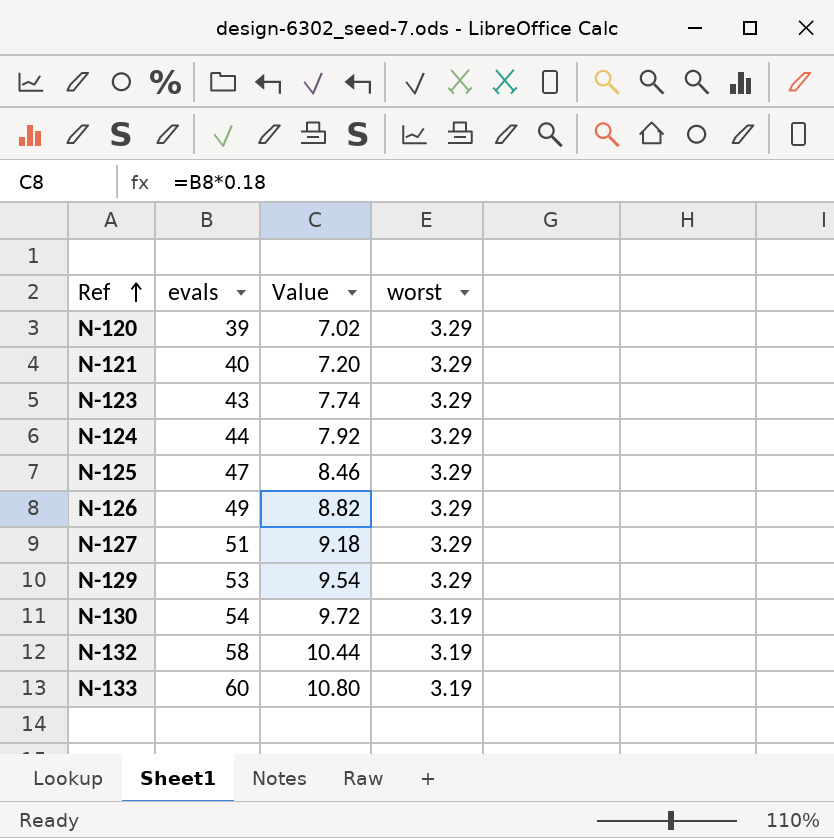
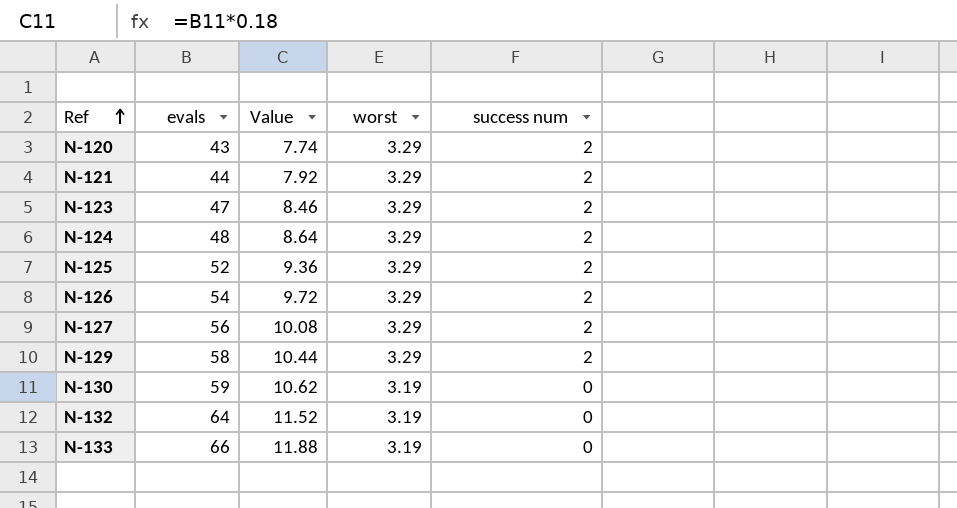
column success num | position: none -> 5
N-120 | evals: 39 -> 43
N-120 | Value: 7.02 -> 7.74
N-121 | evals: 40 -> 44
N-121 | Value: 7.20 -> 7.92
N-123 | evals: 43 -> 47
N-123 | Value: 7.74 -> 8.46
N-124 | evals: 44 -> 48
N-124 | Value: 7.92 -> 8.64
N-125 | evals: 47 -> 52
N-125 | Value: 8.46 -> 9.36
N-126 | evals: 49 -> 54
N-126 | Value: 8.82 -> 9.72
N-127 | evals: 51 -> 56
N-127 | Value: 9.18 -> 10.08
N-129 | evals: 53 -> 58
N-129 | Value: 9.54 -> 10.44
N-130 | evals: 54 -> 59
N-130 | Value: 9.72 -> 10.62
N-132 | evals: 58 -> 64
N-132 | Value: 10.44 -> 11.52
N-133 | evals: 60 -> 66
N-133 | Value: 10.80 -> 11.88

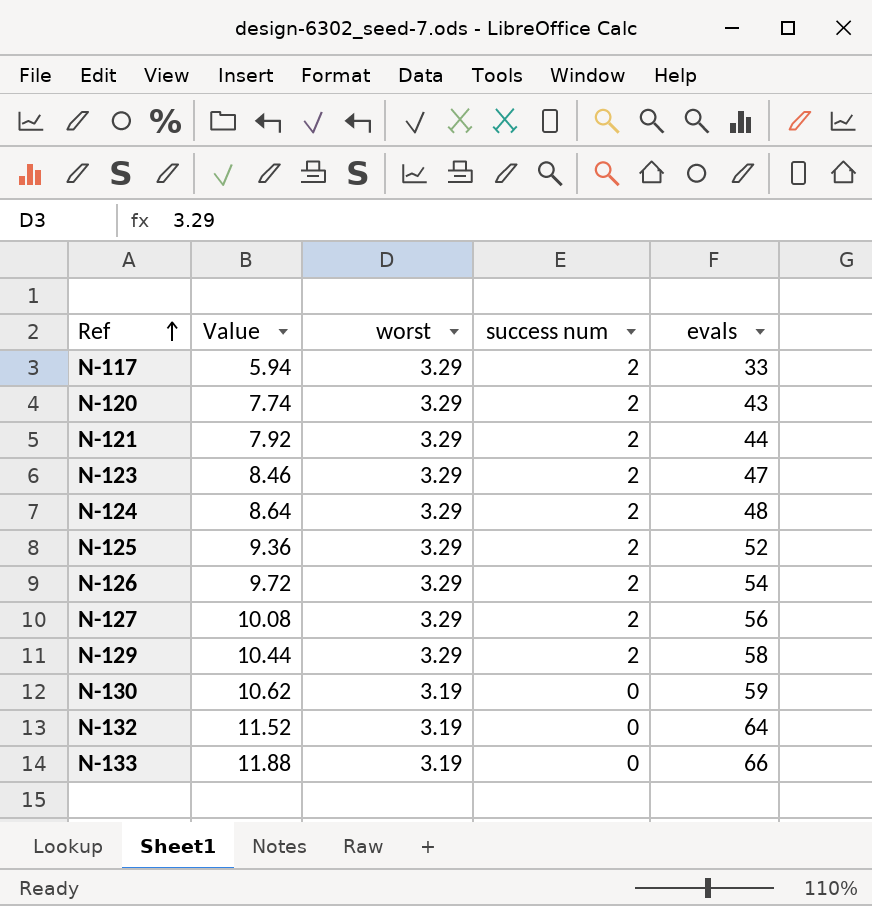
column evals | position: 2 -> 5
row N-117: none -> 5.94 | 3.29 | 2 | 33

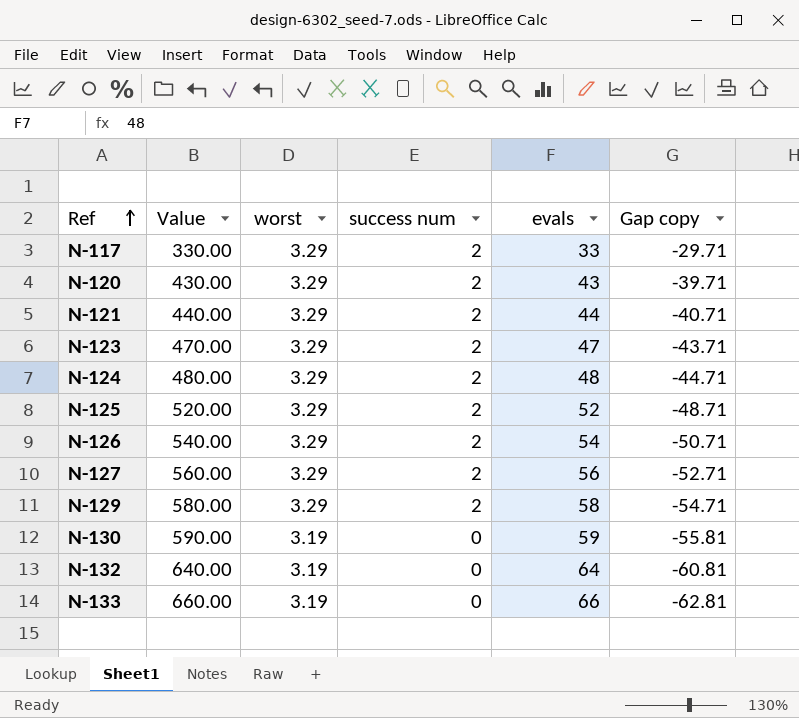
column Value | formula: [evals] * 0.18 -> [evals] * 10
column Gap copy | formula: none -> [worst] - [evals]

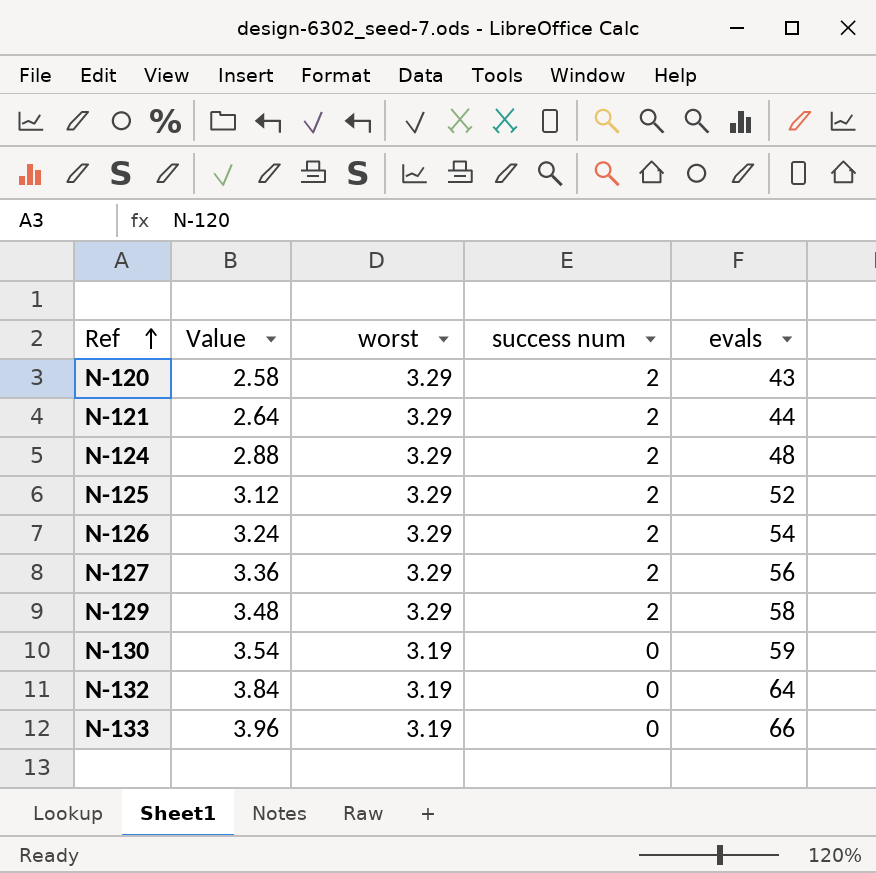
column Gap copy | formula: [worst] - [evals] -> none
column Value | formula: [evals] * 10 -> [evals] * 0.06
row N-117: 330.00 | 3.29 | 2 | 33 | -29.71 -> none
row N-123: 470.00 | 3.29 | 2 | 47 | -43.71 -> none

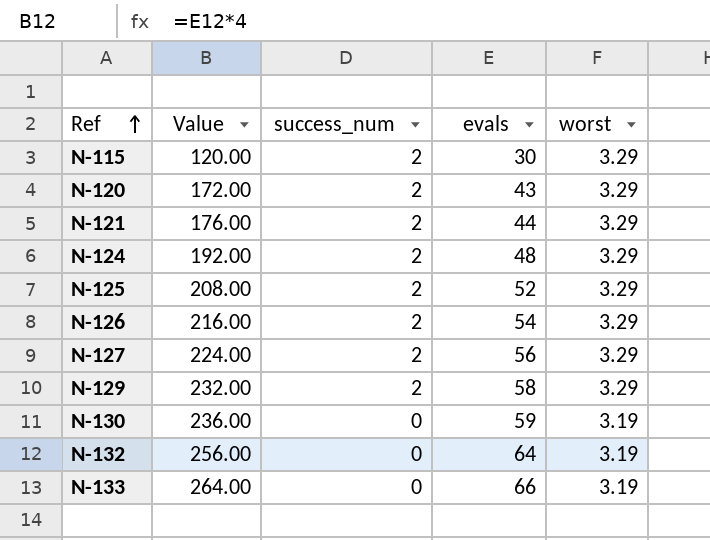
column Value | formula: [evals] * 0.06 -> [evals] * 4
column name: success num -> success_num
column worst | position: 3 -> 5
row N-115: none -> 120.00 | 2 | 30 | 3.29

